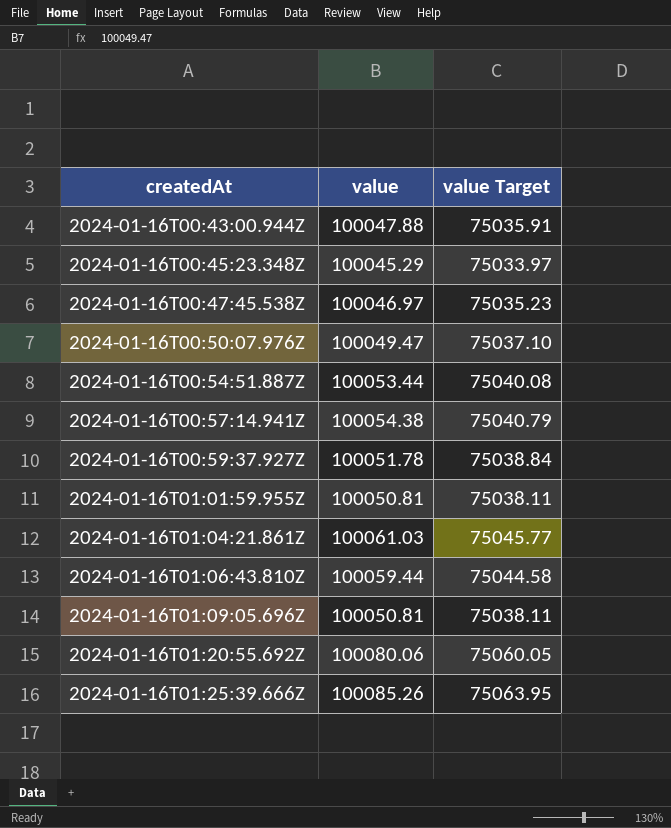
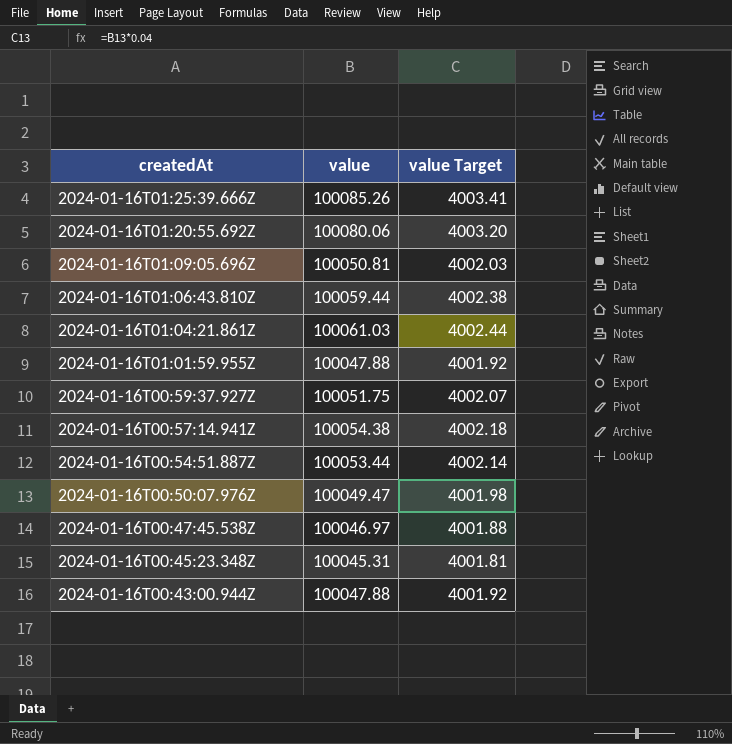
row order: createdAt ascending -> createdAt descending
column value Target | formula: [value] * 0.75 -> [value] * 0.04
2024-01-16T01:01:59.955Z | value: 100050.81 -> 100047.88
2024-01-16T00:59:37.927Z | value: 100051.78 -> 100051.75
2024-01-16T00:45:23.348Z | value: 100045.29 -> 100045.31

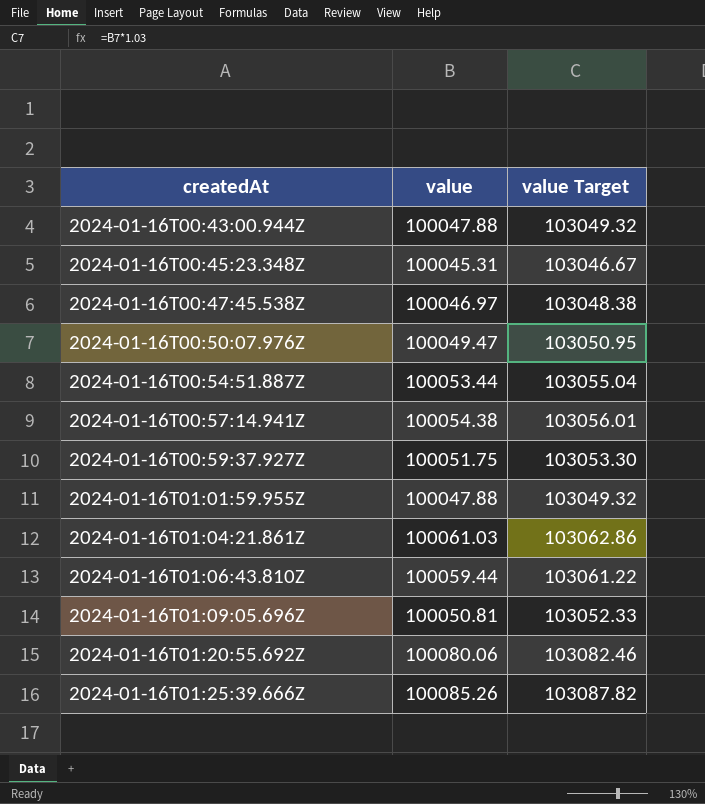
row order: createdAt descending -> createdAt ascending
column value Target | formula: [value] * 0.04 -> [value] * 1.03

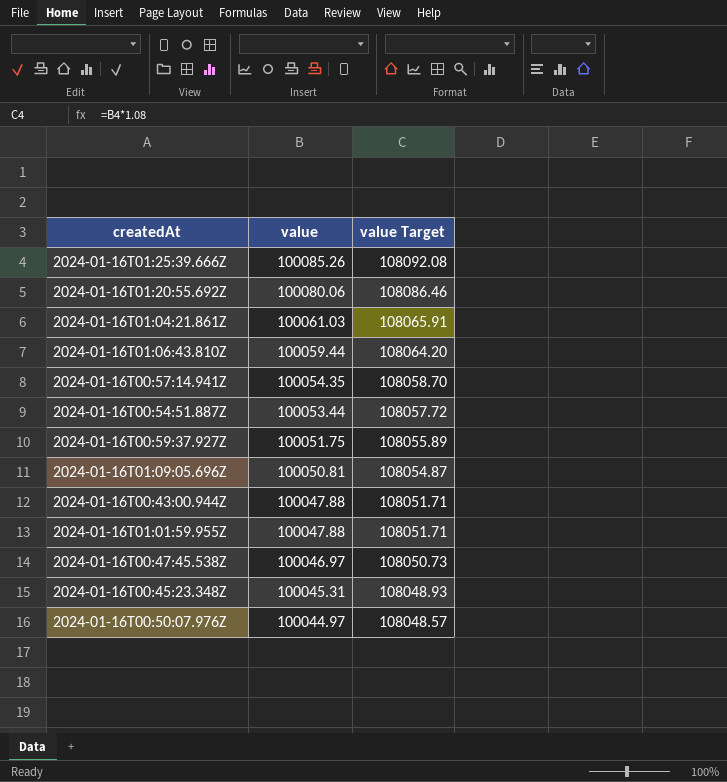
row order: createdAt ascending -> value descending
column value Target | formula: [value] * 1.03 -> [value] * 1.08
2024-01-16T00:57:14.941Z | value: 100054.38 -> 100054.35
2024-01-16T00:50:07.976Z | value: 100049.47 -> 100044.97

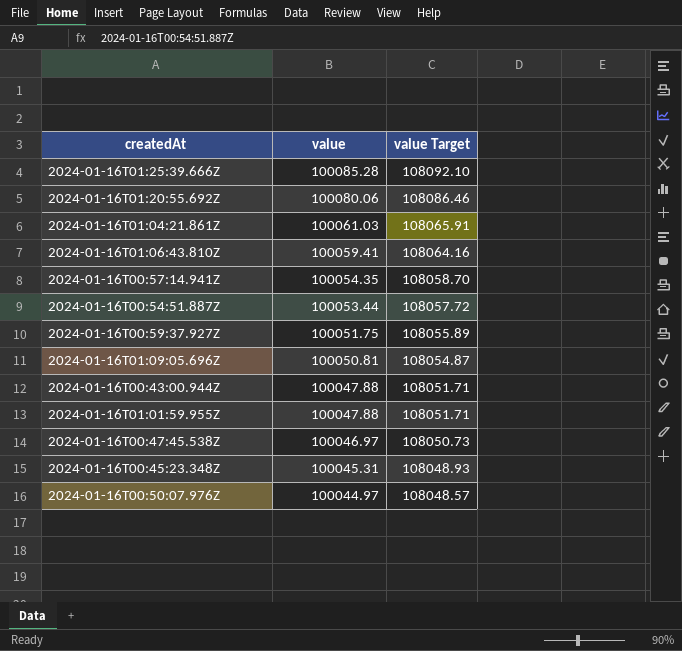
2024-01-16T01:25:39.666Z | value: 100085.26 -> 100085.28
2024-01-16T01:25:39.666Z | value Target: 108092.08 -> 108092.10
2024-01-16T01:06:43.810Z | value: 100059.44 -> 100059.41
2024-01-16T01:06:43.810Z | value Target: 108064.20 -> 108064.16

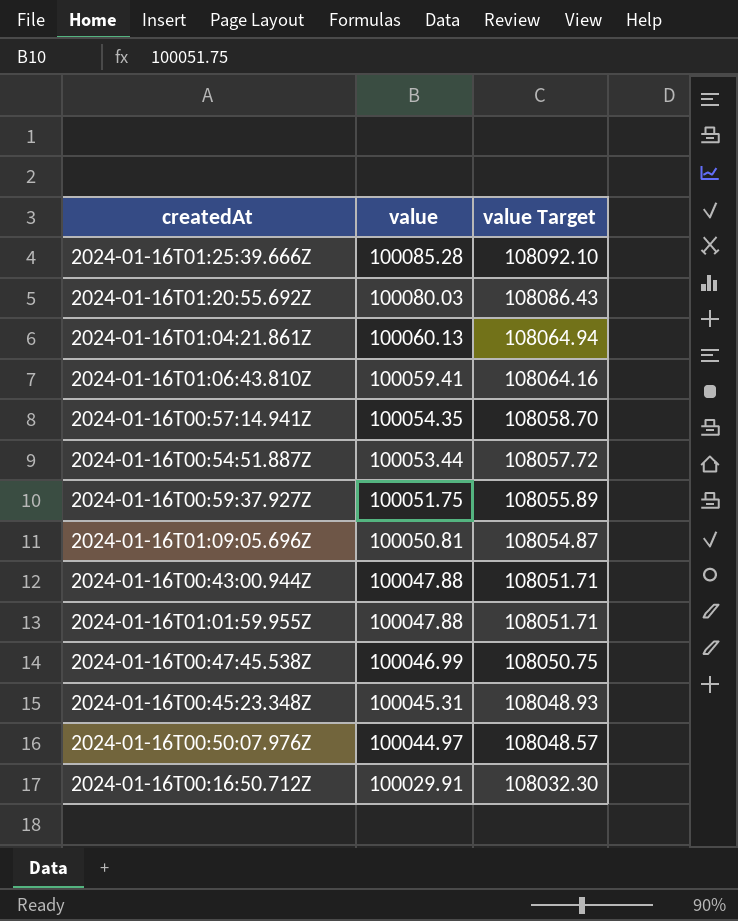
2024-01-16T01:20:55.692Z | value: 100080.06 -> 100080.03
2024-01-16T01:20:55.692Z | value Target: 108086.46 -> 108086.43
2024-01-16T01:04:21.861Z | value: 100061.03 -> 100060.13
2024-01-16T01:04:21.861Z | value Target: 108065.91 -> 108064.94
2024-01-16T00:47:45.538Z | value: 100046.97 -> 100046.99
2024-01-16T00:47:45.538Z | value Target: 108050.73 -> 108050.75
row 2024-01-16T00:16:50.712Z: none -> 100029.91 | 108032.30

